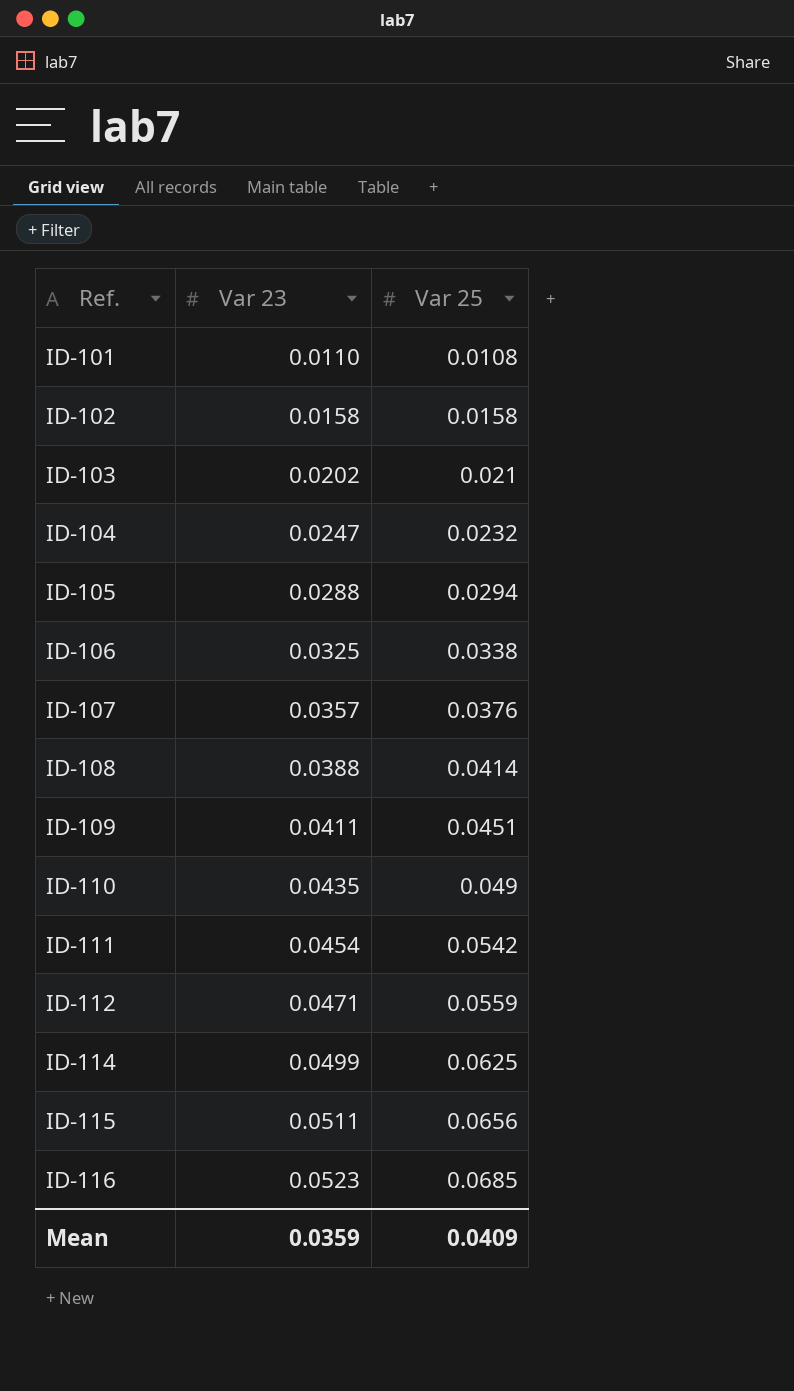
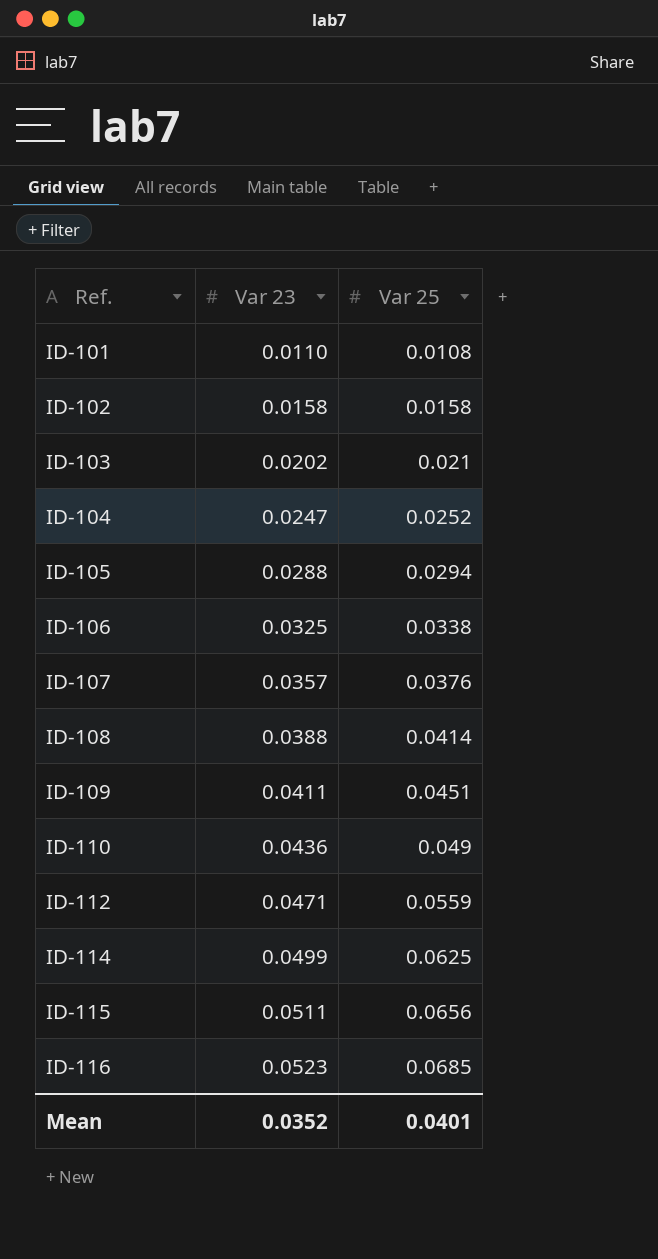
row ID-111: 0.0454 | 0.0542 -> none
ID-104 | Var 25: 0.0232 -> 0.0252
ID-110 | Var 23: 0.0435 -> 0.0436
Mean | Var 23: 0.0359 -> 0.0352
Mean | Var 25: 0.0409 -> 0.0401

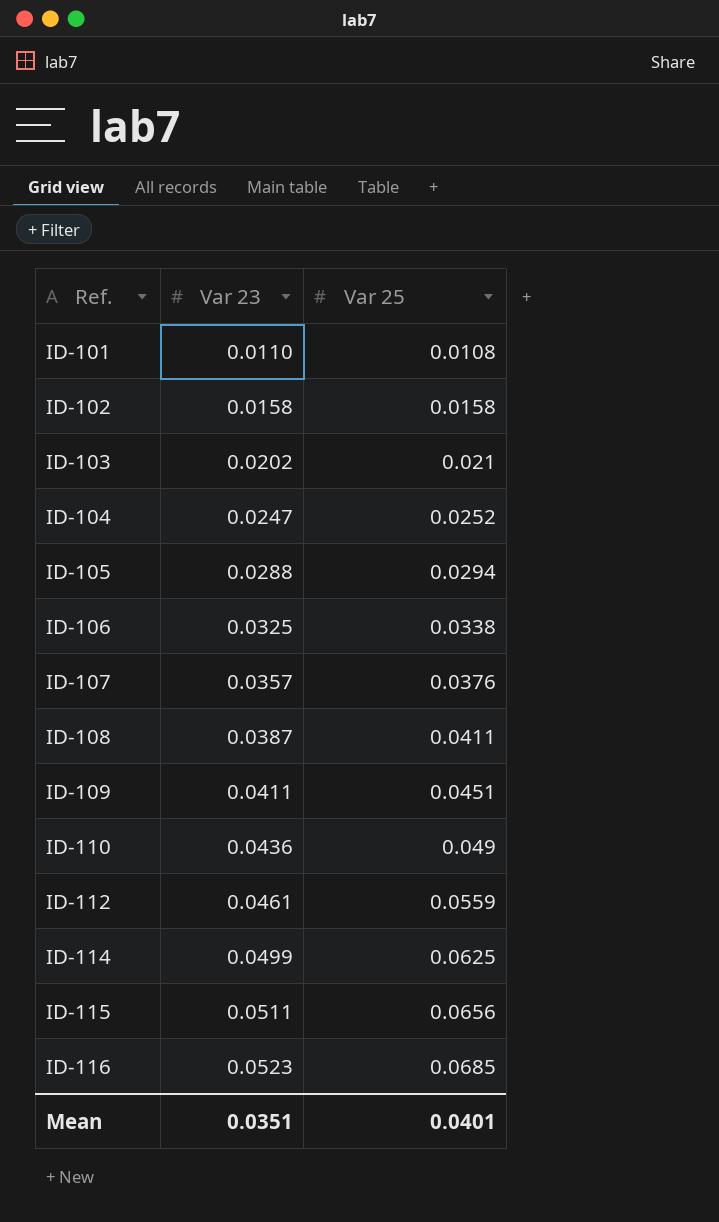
ID-108 | Var 23: 0.0388 -> 0.0387
ID-108 | Var 25: 0.0414 -> 0.0411
ID-112 | Var 23: 0.0471 -> 0.0461
Mean | Var 23: 0.0352 -> 0.0351

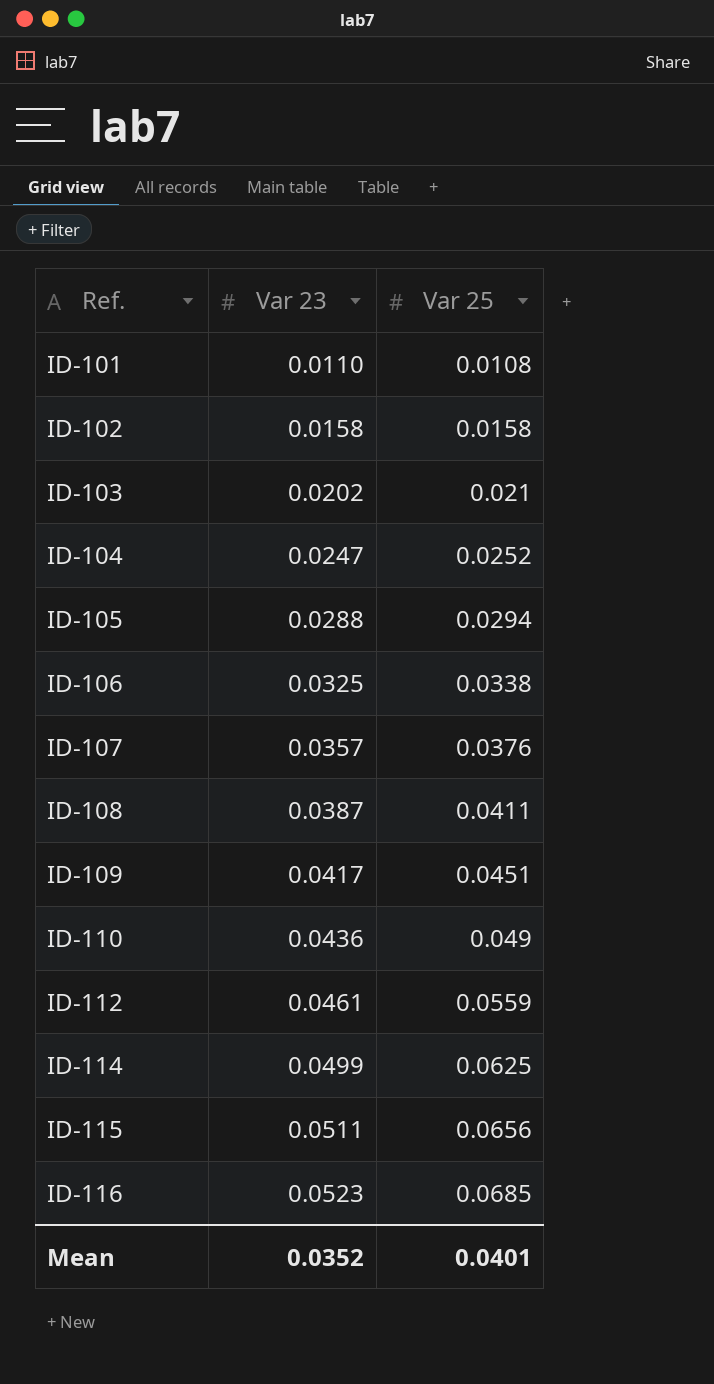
ID-109 | Var 23: 0.0411 -> 0.0417
Mean | Var 23: 0.0351 -> 0.0352

